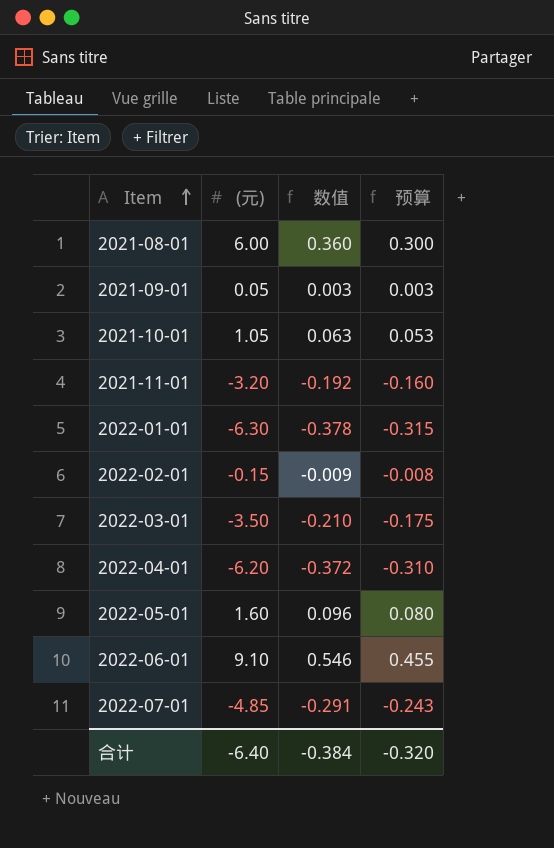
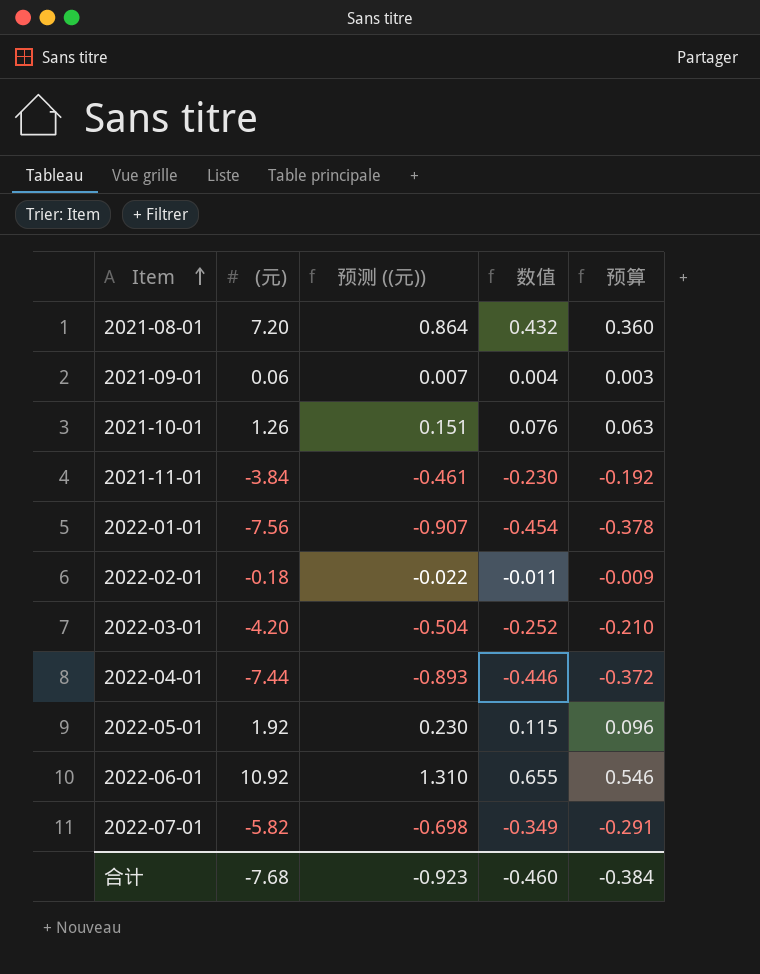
column 预测 ((元)) | formula: none -> [(元)] * 0.12
2021-08-01 | (元): 6.00 -> 7.20
2021-08-01 | 数值: 0.360 -> 0.432
2021-08-01 | 预算: 0.300 -> 0.360
2021-09-01 | (元): 0.05 -> 0.06
2021-09-01 | 数值: 0.003 -> 0.004
2021-10-01 | (元): 1.05 -> 1.26
2021-10-01 | 数值: 0.063 -> 0.076
2021-10-01 | 预算: 0.053 -> 0.063
2021-11-01 | (元): -3.20 -> -3.84
2021-11-01 | 数值: -0.192 -> -0.230
2021-11-01 | 预算: -0.160 -> -0.192
2022-01-01 | (元): -6.30 -> -7.56
2022-01-01 | 数值: -0.378 -> -0.454
2022-01-01 | 预算: -0.315 -> -0.378
2022-02-01 | (元): -0.15 -> -0.18
2022-02-01 | 数值: -0.009 -> -0.011
2022-02-01 | 预算: -0.008 -> -0.009
2022-03-01 | (元): -3.50 -> -4.20
2022-03-01 | 数值: -0.210 -> -0.252
2022-03-01 | 预算: -0.175 -> -0.210
2022-04-01 | (元): -6.20 -> -7.44
2022-04-01 | 数值: -0.372 -> -0.446
2022-04-01 | 预算: -0.310 -> -0.372
2022-05-01 | (元): 1.60 -> 1.92
2022-05-01 | 数值: 0.096 -> 0.115
2022-05-01 | 预算: 0.080 -> 0.096
2022-06-01 | (元): 9.10 -> 10.92
2022-06-01 | 数值: 0.546 -> 0.655
2022-06-01 | 预算: 0.455 -> 0.546
2022-07-01 | (元): -4.85 -> -5.82
2022-07-01 | 数值: -0.291 -> -0.349
2022-07-01 | 预算: -0.243 -> -0.291
合计 | (元): -6.40 -> -7.68
合计 | 数值: -0.384 -> -0.460
合计 | 预算: -0.320 -> -0.384

